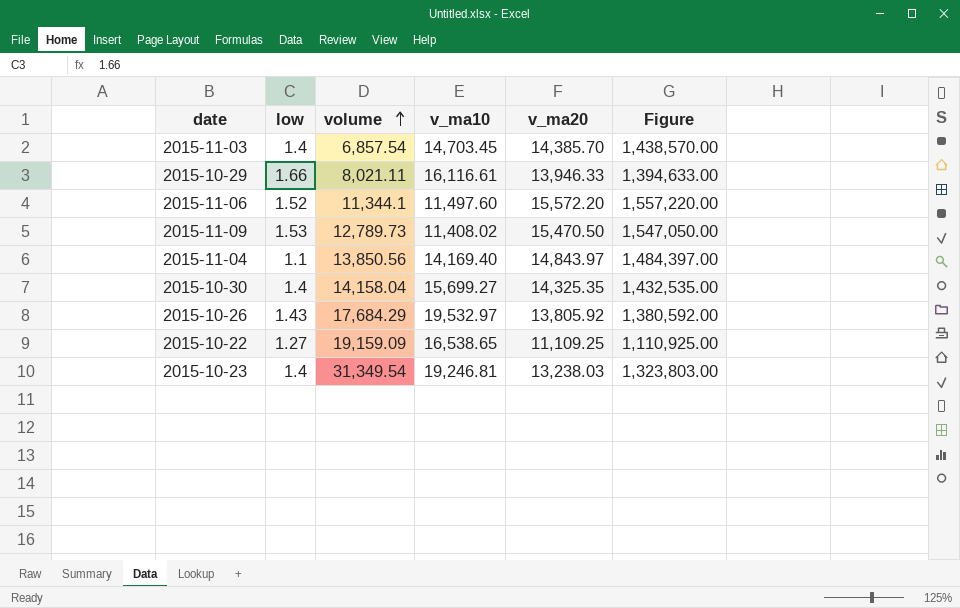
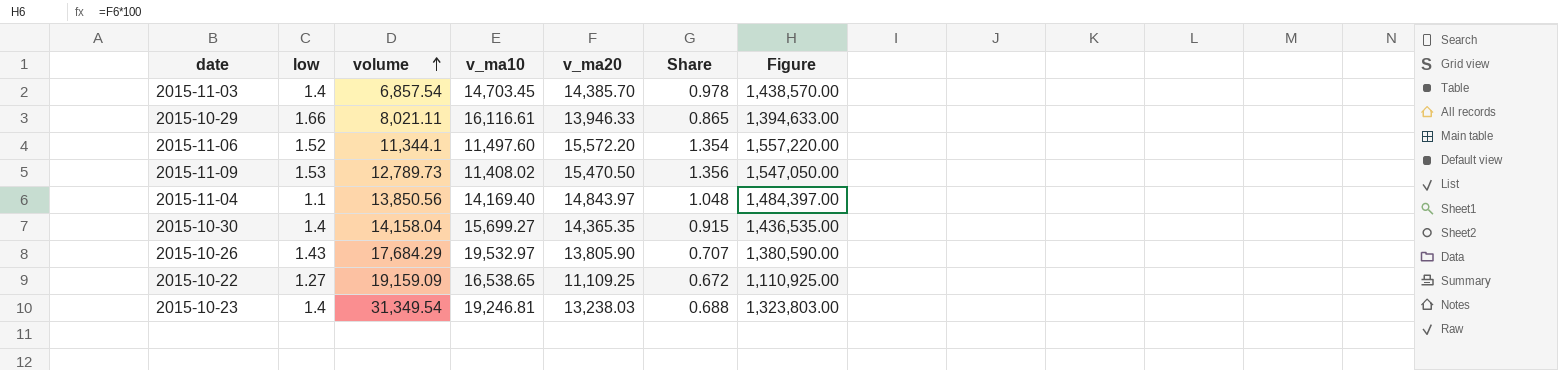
column Share | formula: none -> [v_ma20] / [v_ma10]
2015-10-30 | v_ma20: 14,325.35 -> 14,365.35
2015-10-30 | Figure: 1,432,535.00 -> 1,436,535.00
2015-10-26 | v_ma20: 13,805.92 -> 13,805.90
2015-10-26 | Figure: 1,380,592.00 -> 1,380,590.00

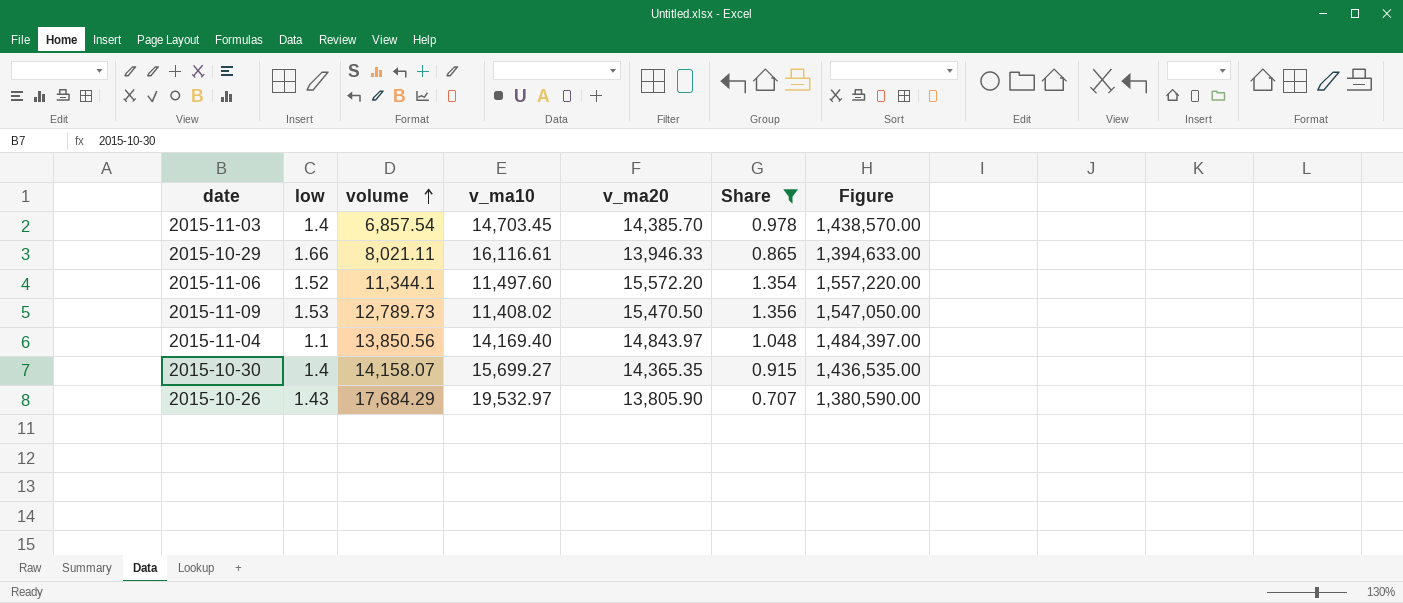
filter: none -> Share >= 0.707
2015-10-30 | volume: 14,158.04 -> 14,158.07

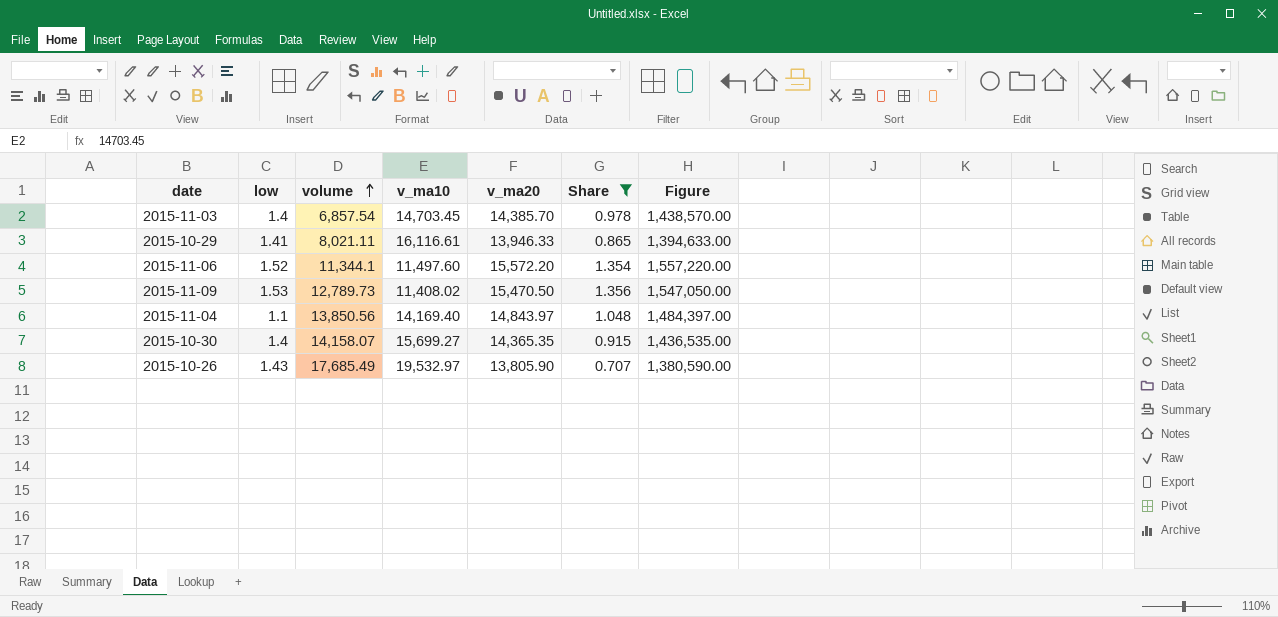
2015-10-29 | low: 1.66 -> 1.41
2015-10-26 | volume: 17,684.29 -> 17,685.49

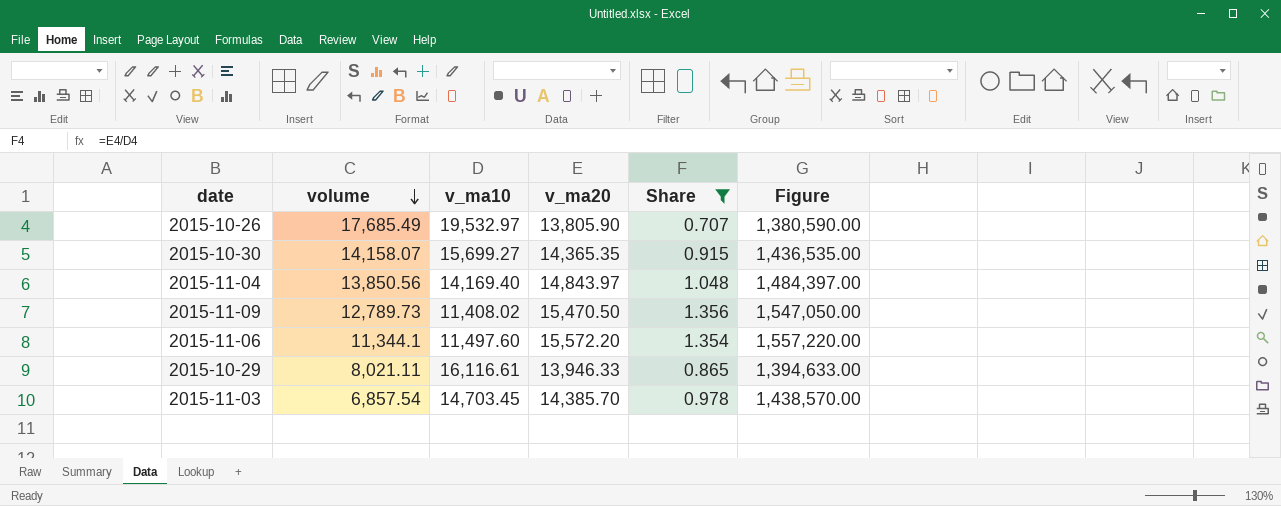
row order: volume ascending -> volume descending
column low | position: 2 -> none

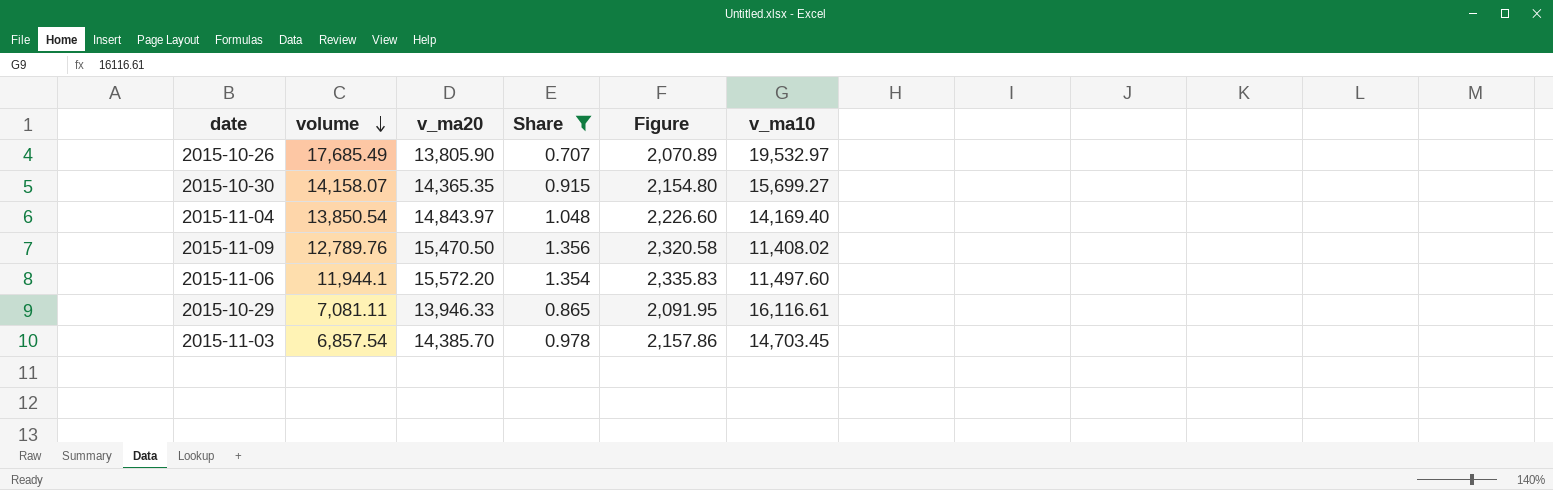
column Figure | formula: [v_ma20] * 100 -> [v_ma20] * 0.15
column v_ma10 | position: 3 -> 6
2015-11-04 | volume: 13,850.56 -> 13,850.54
2015-11-09 | volume: 12,789.73 -> 12,789.76
2015-11-06 | volume: 11,344.1 -> 11,944.1
2015-10-29 | volume: 8,021.11 -> 7,081.11

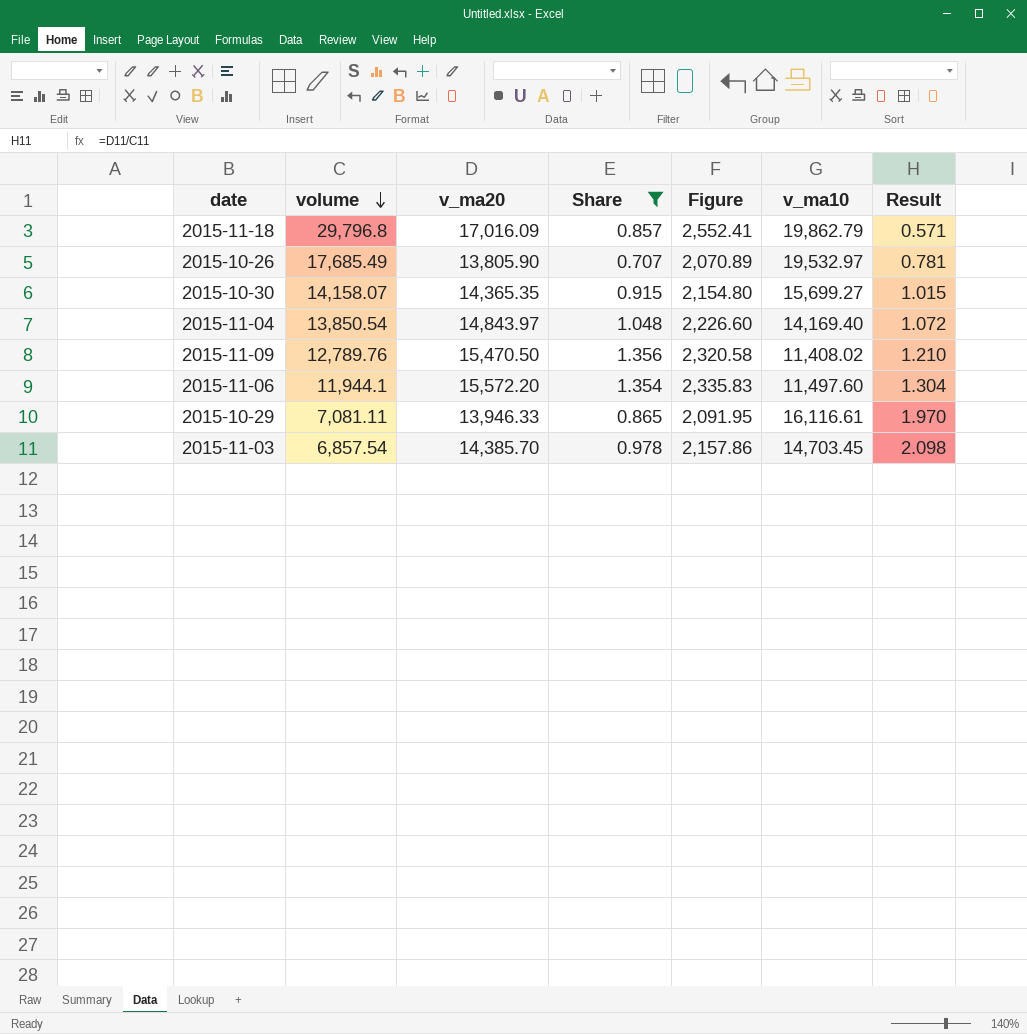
column Result | formula: none -> [v_ma20] / [volume]
row 2015-11-18: none -> 29,796.8 | 17,016.09 | 0.857 | 2,552.41 | 19,862.79 | 0.571

